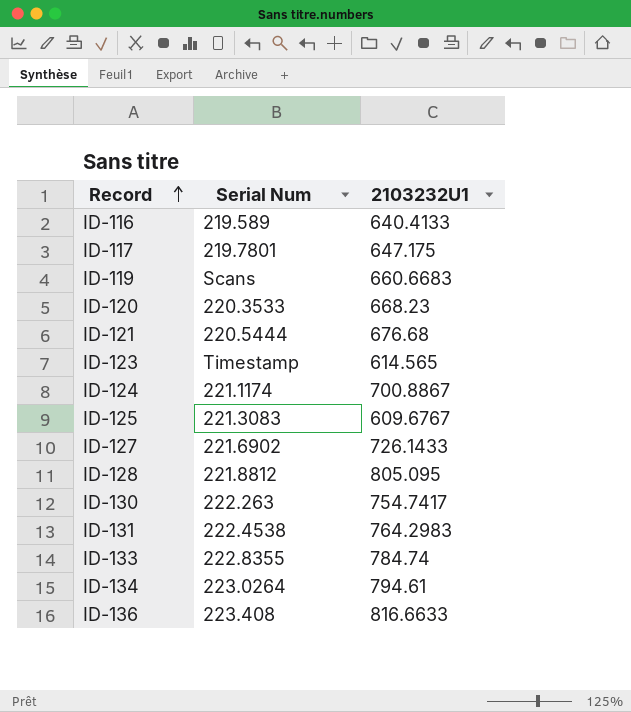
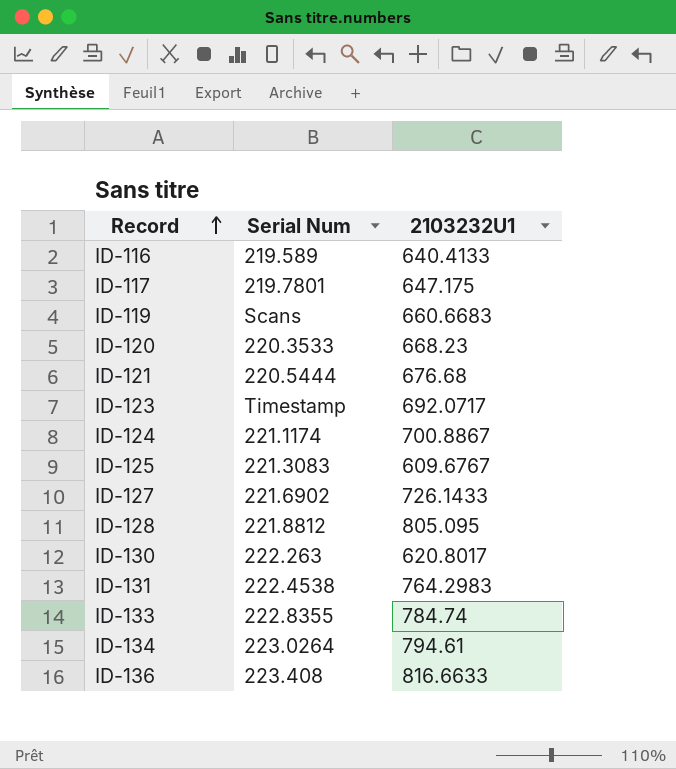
ID-123 | 2103232U1: 614.565 -> 692.0717
ID-130 | 2103232U1: 754.7417 -> 620.8017

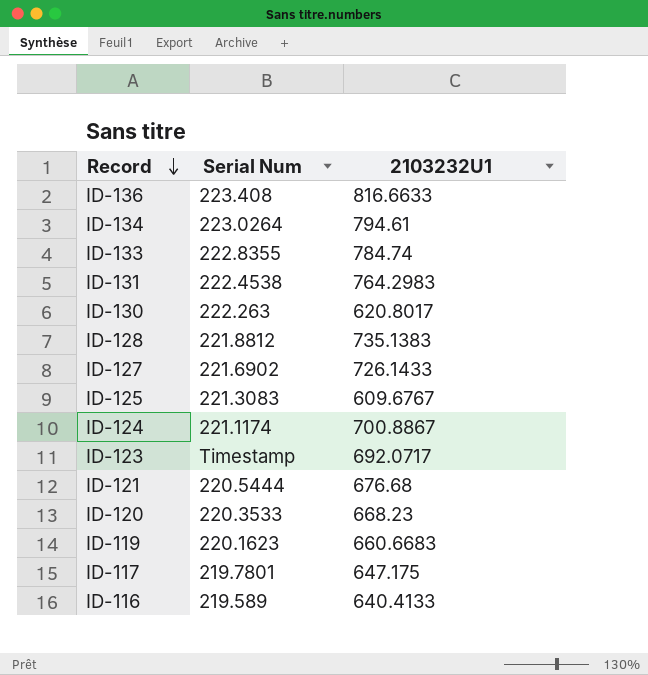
row order: Record ascending -> Record descending
ID-128 | 2103232U1: 805.095 -> 735.1383
ID-119 | Serial Num: Scans -> 220.1623

